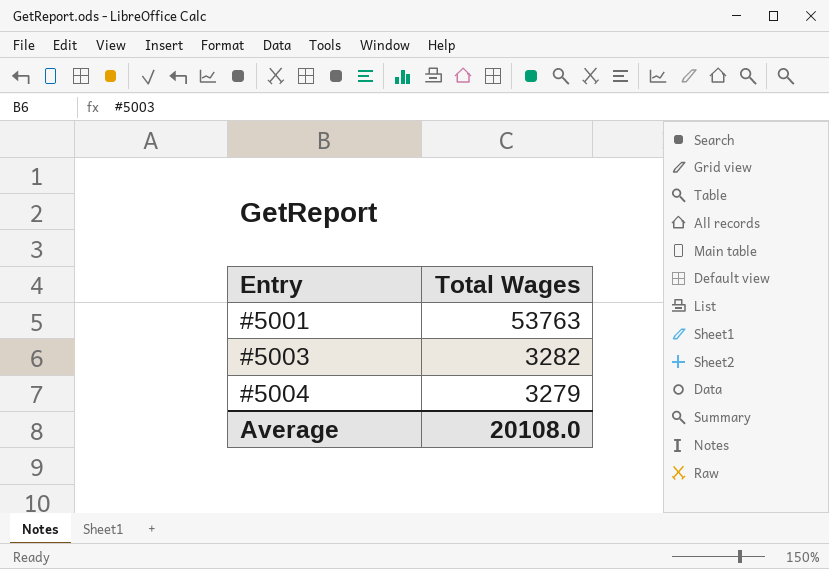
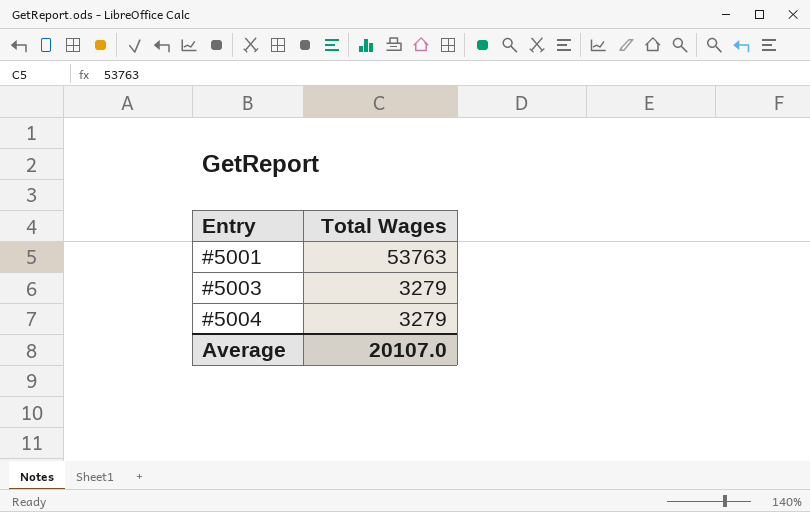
#5003 | Total Wages: 3282 -> 3279
Average | Total Wages: 20108.0 -> 20107.0

